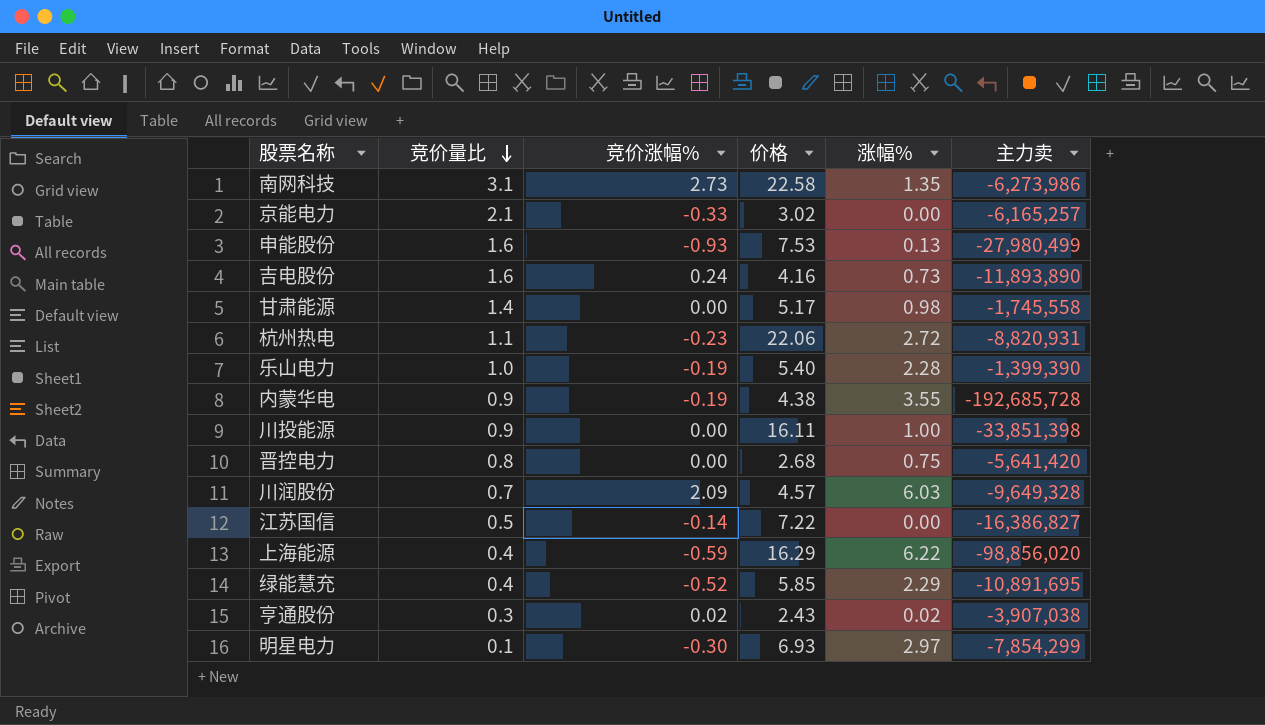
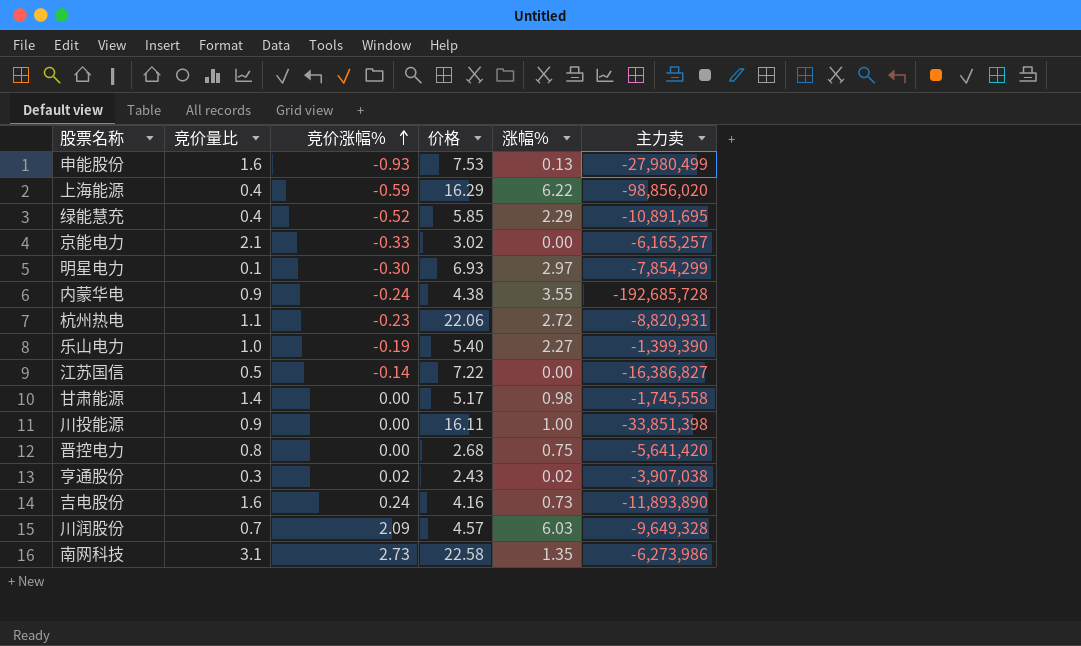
row order: 竞价量比 descending -> 竞价涨幅% ascending
内蒙华电 | 竞价涨幅%: -0.19 -> -0.24
乐山电力 | 涨幅%: 2.28 -> 2.27

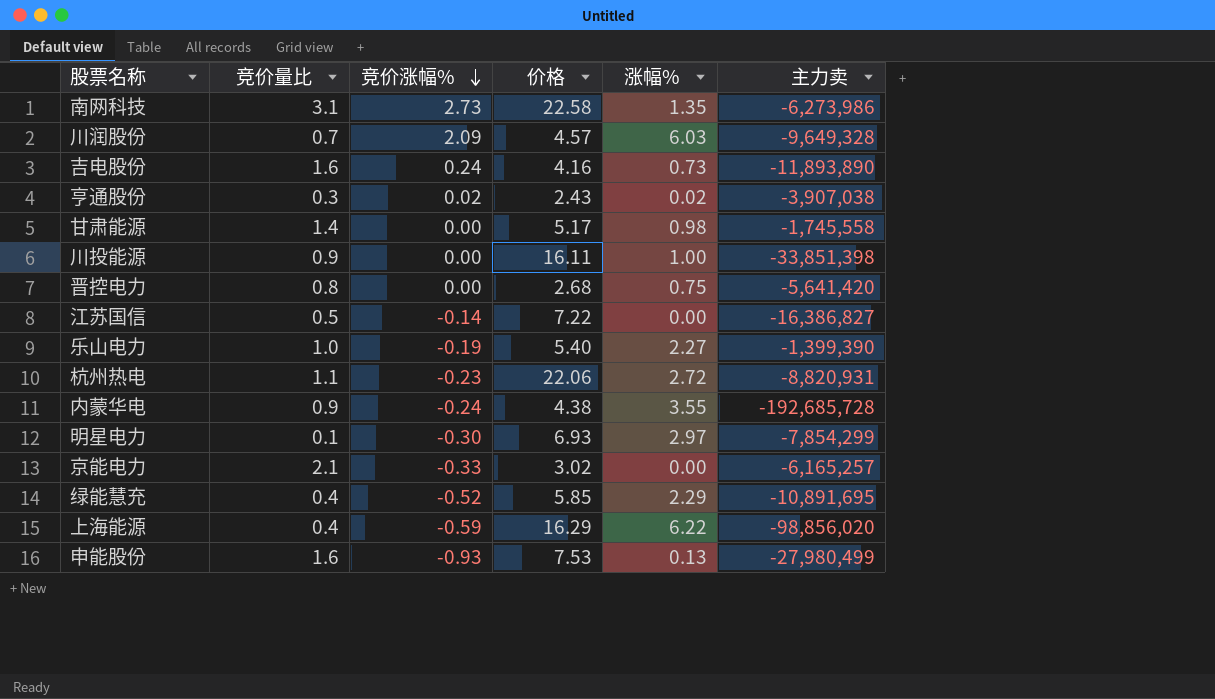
row order: 竞价涨幅% ascending -> 竞价涨幅% descending

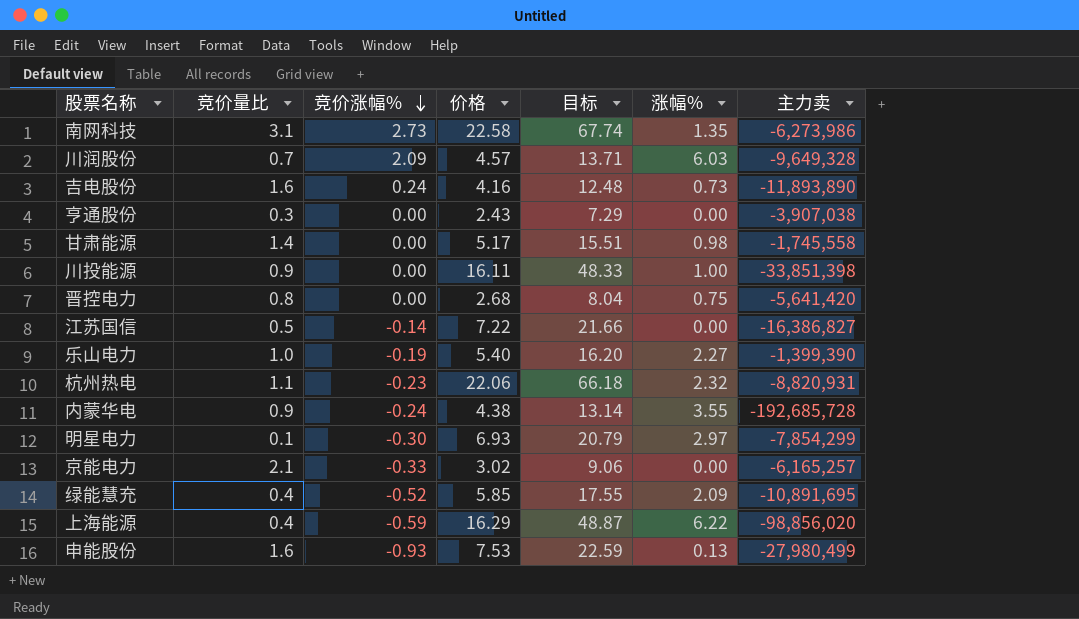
column 目标 | formula: none -> [价格] * 3
亨通股份 | 竞价涨幅%: 0.02 -> 0.00
亨通股份 | 涨幅%: 0.02 -> 0.00
杭州热电 | 涨幅%: 2.72 -> 2.32
绿能慧充 | 涨幅%: 2.29 -> 2.09

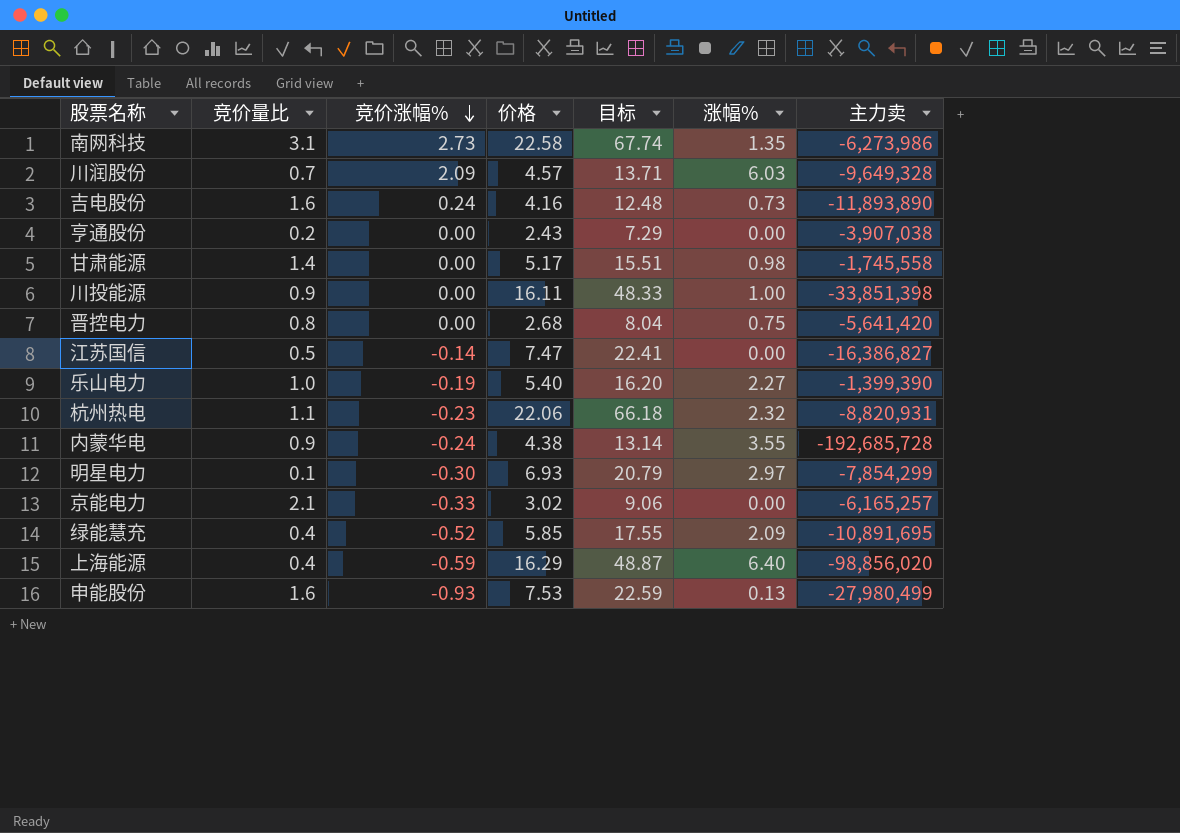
亨通股份 | 竞价量比: 0.3 -> 0.2
江苏国信 | 价格: 7.22 -> 7.47
江苏国信 | 目标: 21.66 -> 22.41
上海能源 | 涨幅%: 6.22 -> 6.40

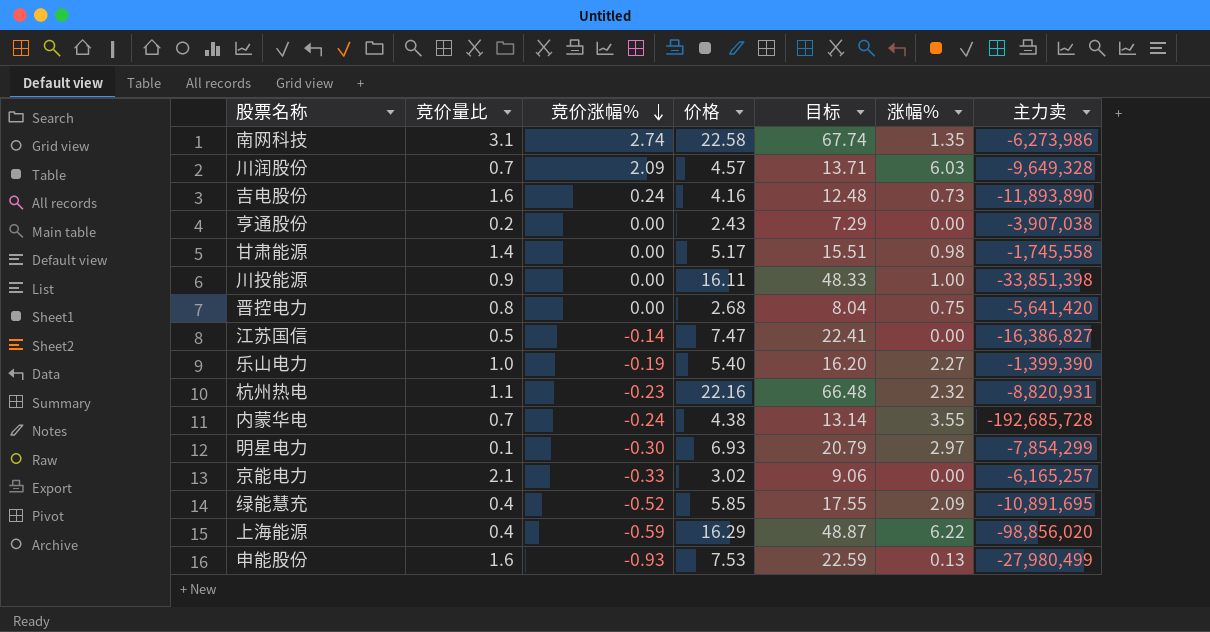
南网科技 | 竞价涨幅%: 2.73 -> 2.74
杭州热电 | 价格: 22.06 -> 22.16
杭州热电 | 目标: 66.18 -> 66.48
内蒙华电 | 竞价量比: 0.9 -> 0.7
上海能源 | 涨幅%: 6.40 -> 6.22

